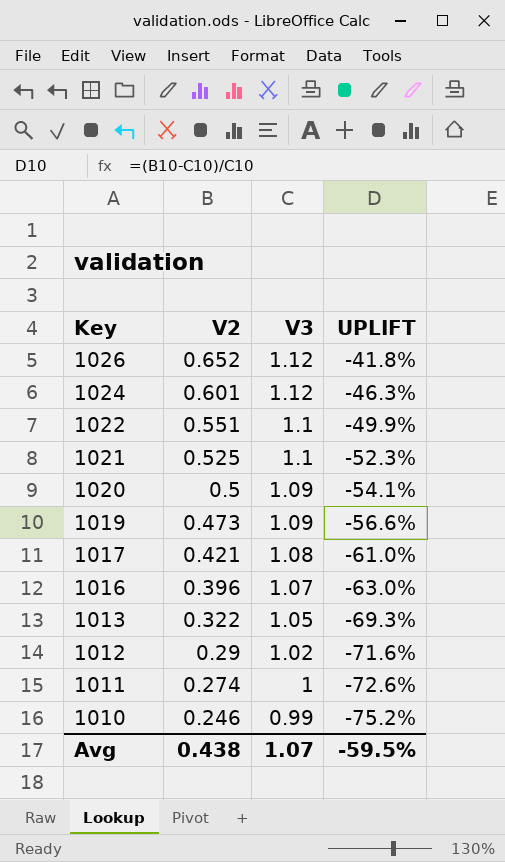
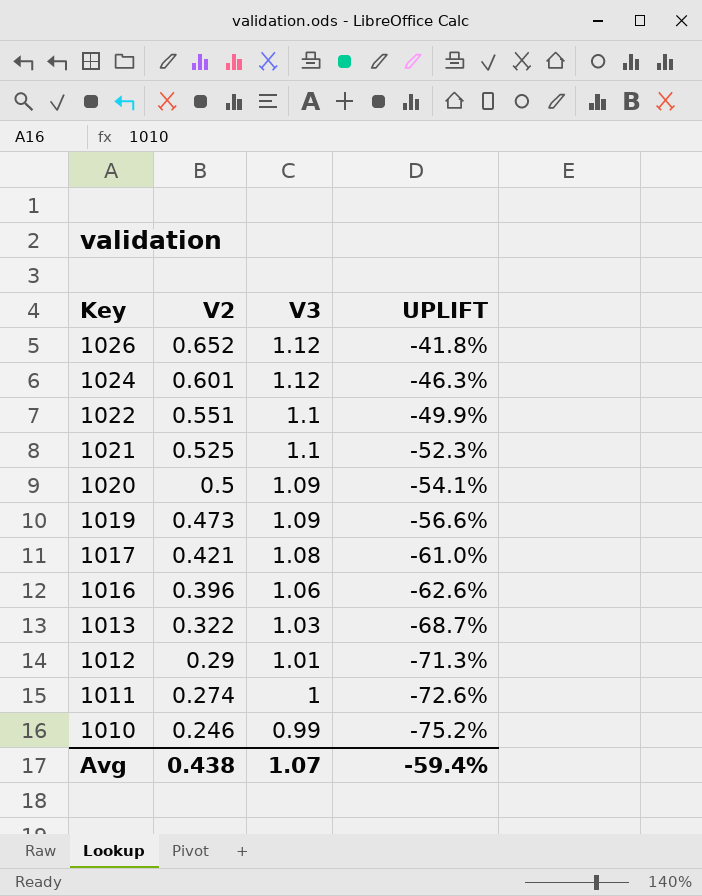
1016 | V3: 1.07 -> 1.06
1016 | UPLIFT: -63.0% -> -62.6%
1013 | V3: 1.05 -> 1.03
1013 | UPLIFT: -69.3% -> -68.7%
1012 | V3: 1.02 -> 1.01
1012 | UPLIFT: -71.6% -> -71.3%
Avg | UPLIFT: -59.5% -> -59.4%

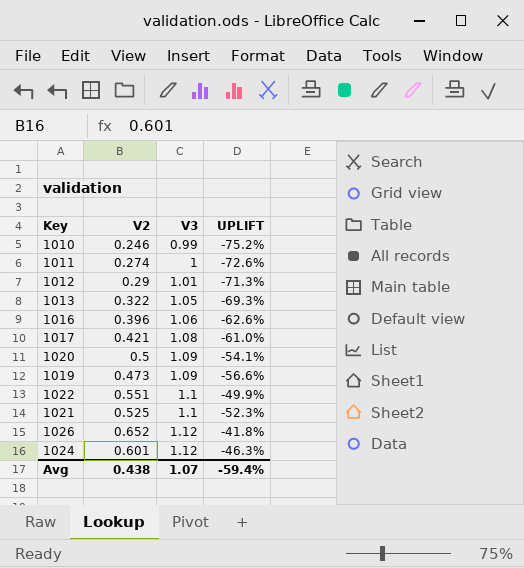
row order: Key descending -> V3 ascending
1013 | V3: 1.03 -> 1.05
1013 | UPLIFT: -68.7% -> -69.3%

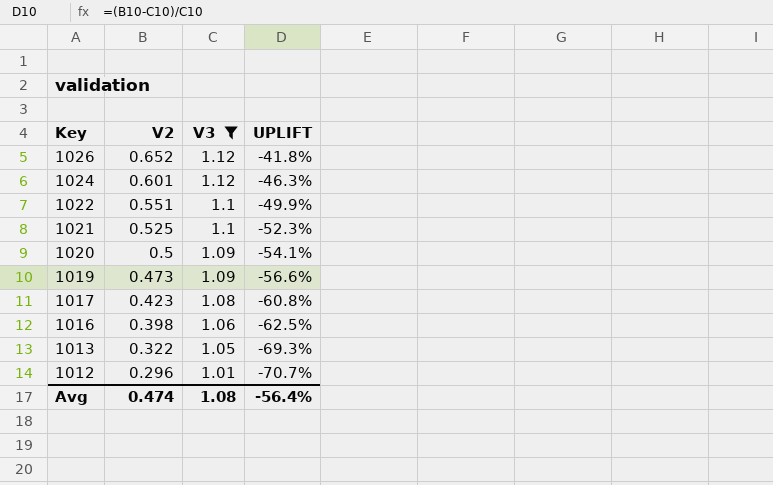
filter: none -> V3 >= 1.01
row order: V3 ascending -> Key descending
1017 | V2: 0.421 -> 0.423
1017 | UPLIFT: -61.0% -> -60.8%
1016 | V2: 0.396 -> 0.398
1016 | UPLIFT: -62.6% -> -62.5%
1012 | V2: 0.29 -> 0.296
1012 | UPLIFT: -71.3% -> -70.7%
Avg | V2: 0.438 -> 0.474
Avg | V3: 1.07 -> 1.08
Avg | UPLIFT: -59.4% -> -56.4%

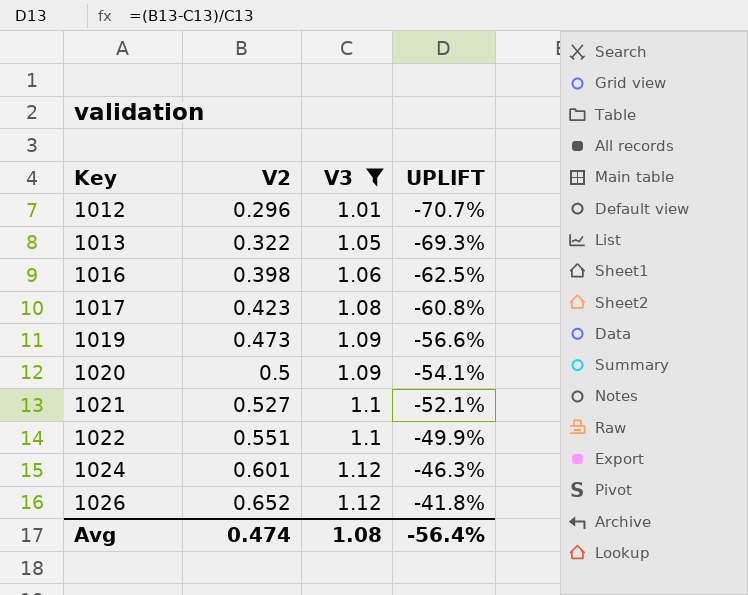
row order: Key descending -> Key ascending
1021 | V2: 0.525 -> 0.527
1021 | UPLIFT: -52.3% -> -52.1%

